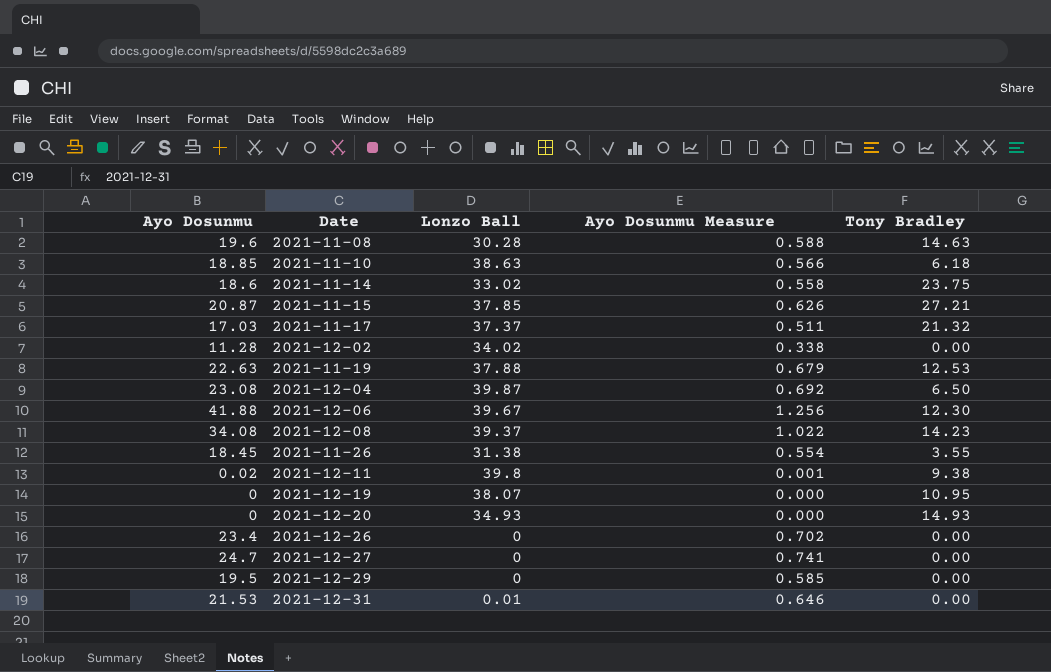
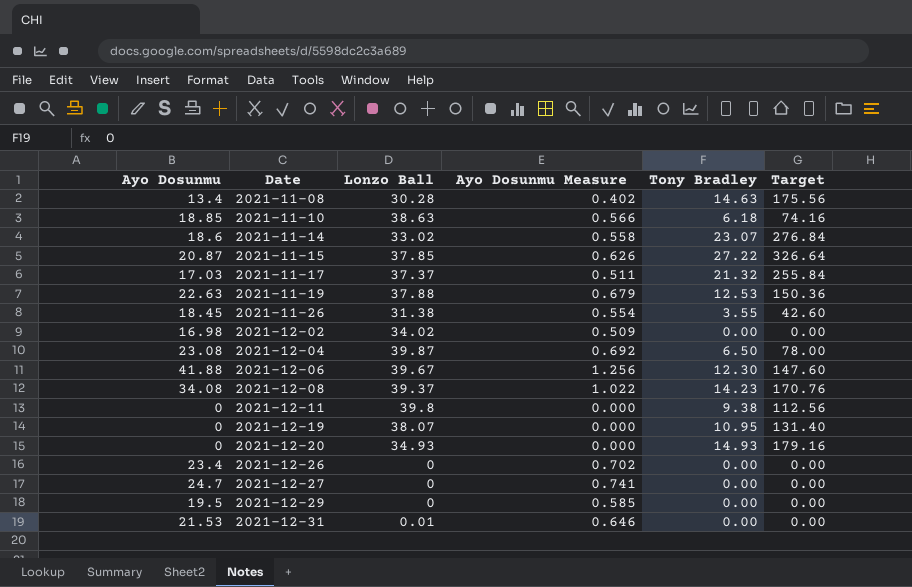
row order: none -> Date ascending
column Target | formula: none -> [Tony Bradley] * 12
2021-11-08 | Ayo Dosunmu: 19.6 -> 13.4
2021-11-08 | Ayo Dosunmu Measure: 0.588 -> 0.402
2021-11-14 | Tony Bradley: 23.75 -> 23.07
2021-11-15 | Tony Bradley: 27.21 -> 27.22
2021-12-02 | Ayo Dosunmu: 11.28 -> 16.98
2021-12-02 | Ayo Dosunmu Measure: 0.338 -> 0.509
2021-12-11 | Ayo Dosunmu: 0.02 -> 0
2021-12-11 | Ayo Dosunmu Measure: 0.001 -> 0.000

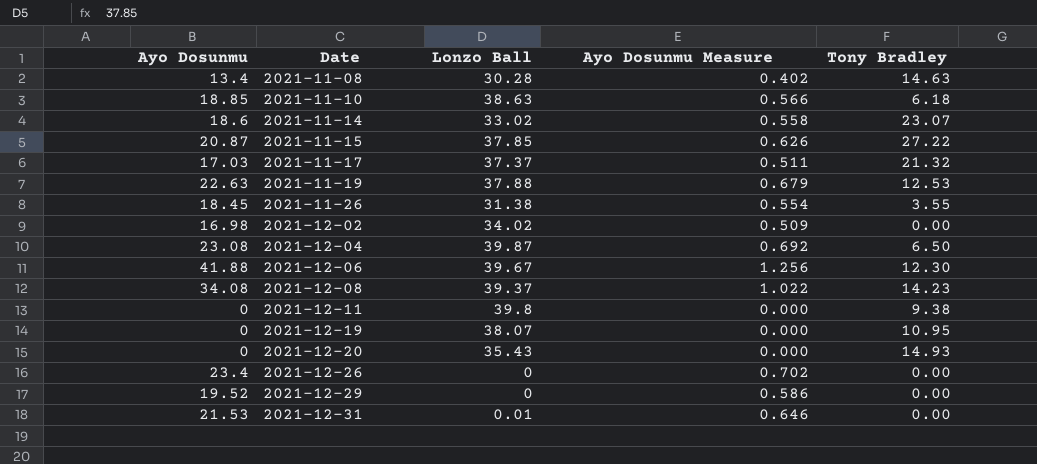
column Target | formula: [Tony Bradley] * 12 -> none
row 2021-12-27: 24.7 | 0 | 0.741 | 0.00 | 0.00 -> none
2021-12-20 | Lonzo Ball: 34.93 -> 35.43
2021-12-29 | Ayo Dosunmu: 19.5 -> 19.52
2021-12-29 | Ayo Dosunmu Measure: 0.585 -> 0.586

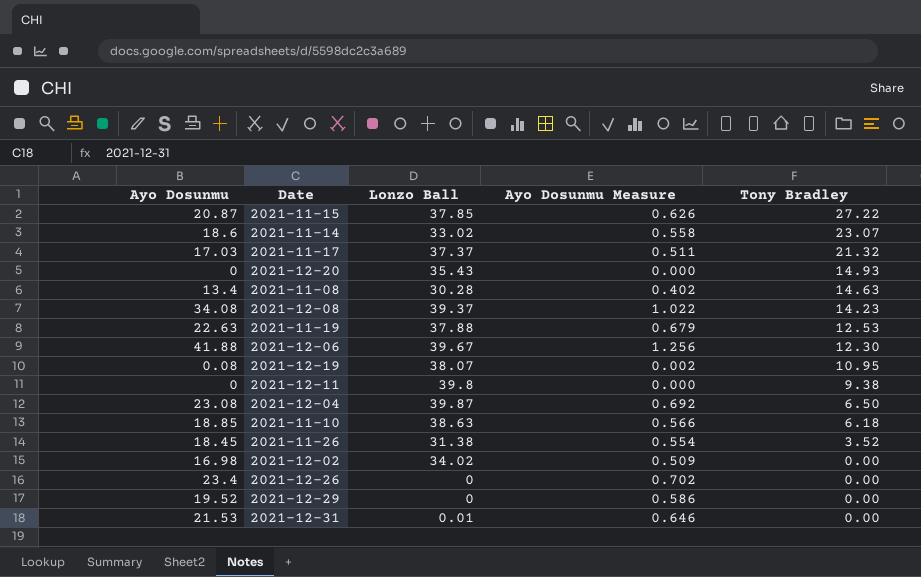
row order: Date ascending -> Tony Bradley descending
2021-12-19 | Ayo Dosunmu: 0 -> 0.08
2021-12-19 | Ayo Dosunmu Measure: 0.000 -> 0.002
2021-11-26 | Tony Bradley: 3.55 -> 3.52

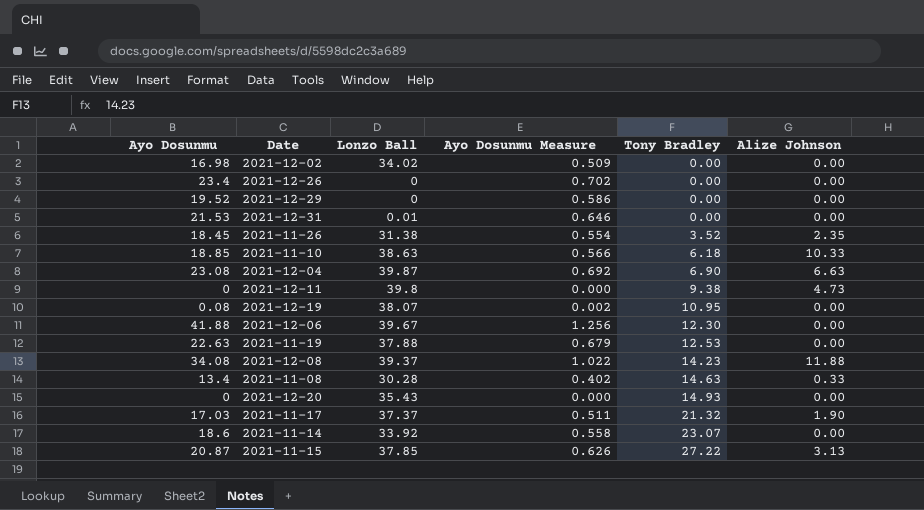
row order: Tony Bradley descending -> Tony Bradley ascending
column Alize Johnson | position: none -> 6
2021-12-04 | Tony Bradley: 6.50 -> 6.90
2021-11-14 | Lonzo Ball: 33.02 -> 33.92

